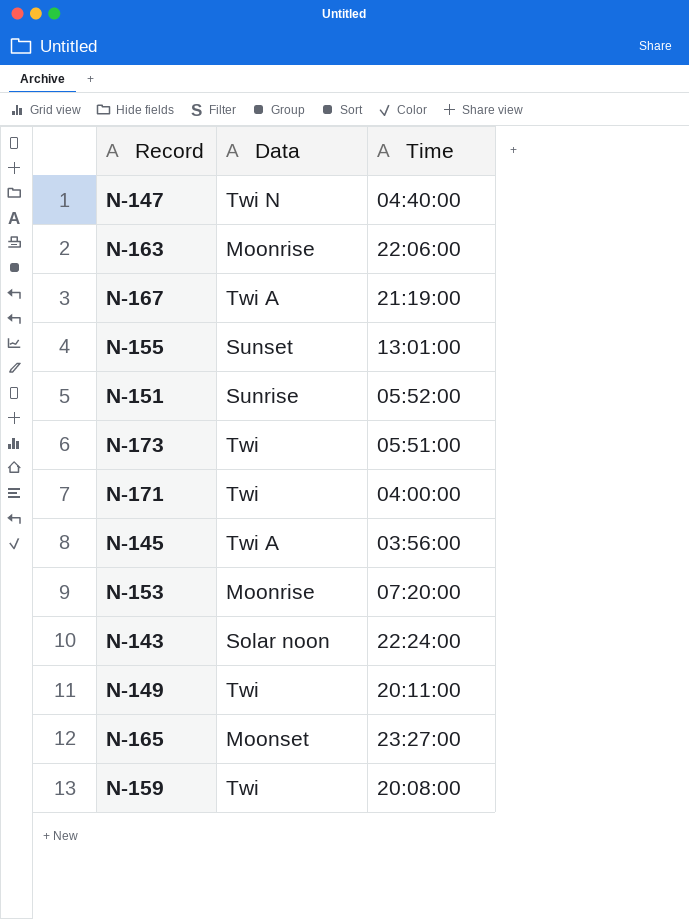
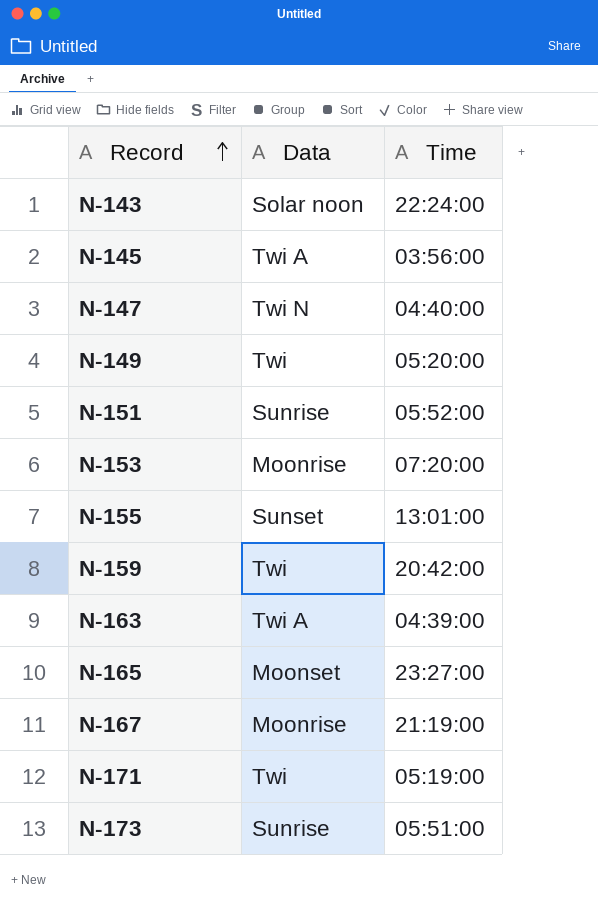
row order: none -> Record ascending
N-149 | Time: 20:11:00 -> 05:20:00
N-159 | Time: 20:08:00 -> 20:42:00
N-163 | Data: Moonrise -> Twi A
N-163 | Time: 22:06:00 -> 04:39:00
N-167 | Data: Twi A -> Moonrise
N-171 | Time: 04:00:00 -> 05:19:00
N-173 | Data: Twi -> Sunrise

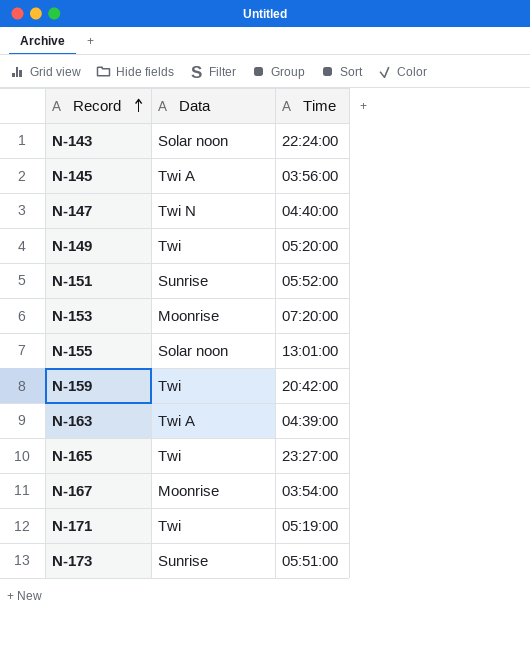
N-155 | Data: Sunset -> Solar noon
N-165 | Data: Moonset -> Twi
N-167 | Time: 21:19:00 -> 03:54:00

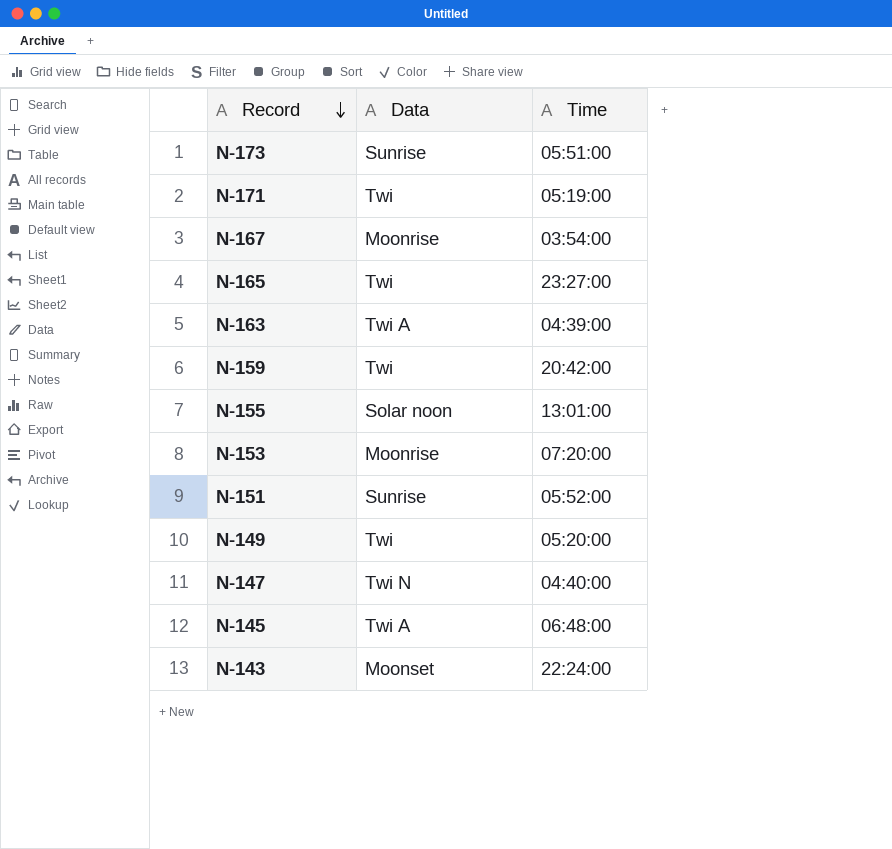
row order: Record ascending -> Record descending
N-145 | Time: 03:56:00 -> 06:48:00
N-143 | Data: Solar noon -> Moonset

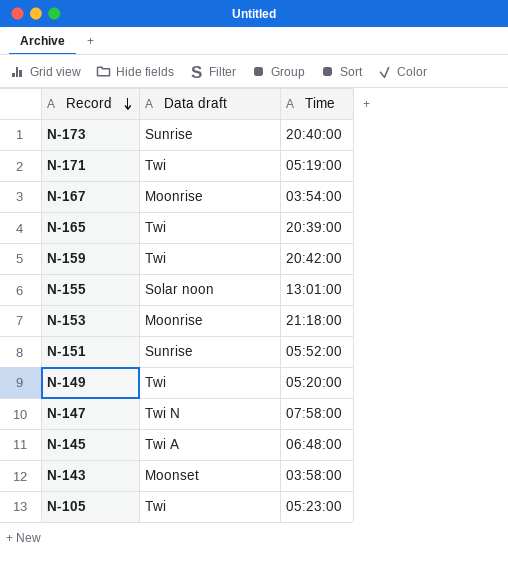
column name: Data -> Data draft
row N-163: Twi A | 04:39:00 -> none
N-173 | Time: 05:51:00 -> 20:40:00
N-165 | Time: 23:27:00 -> 20:39:00
N-153 | Time: 07:20:00 -> 21:18:00
N-147 | Time: 04:40:00 -> 07:58:00
N-143 | Time: 22:24:00 -> 03:58:00
row N-105: none -> Twi | 05:23:00

